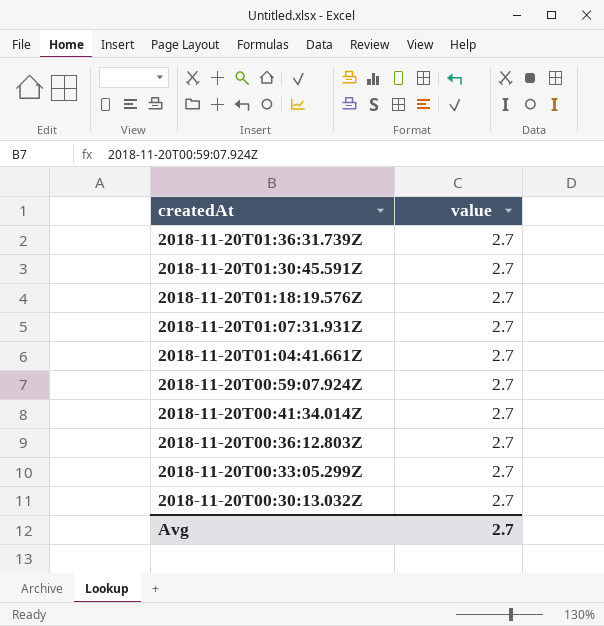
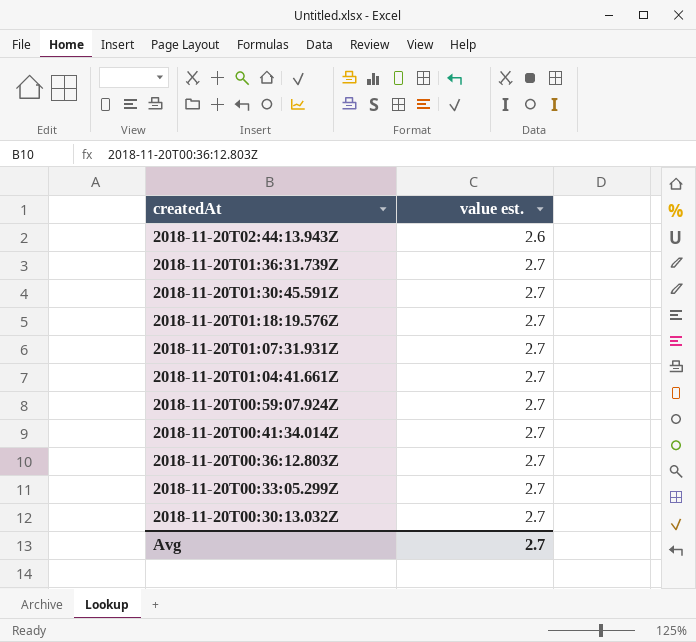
column name: value -> value est.
row 2018-11-20T02:44:13.943Z: none -> 2.6

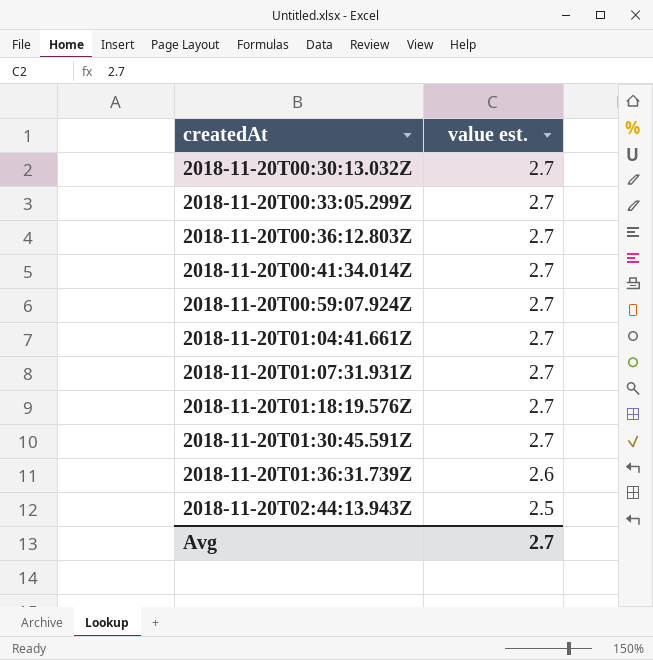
row order: createdAt descending -> createdAt ascending
2018-11-20T01:36:31.739Z | value est.: 2.7 -> 2.6
2018-11-20T02:44:13.943Z | value est.: 2.6 -> 2.5

